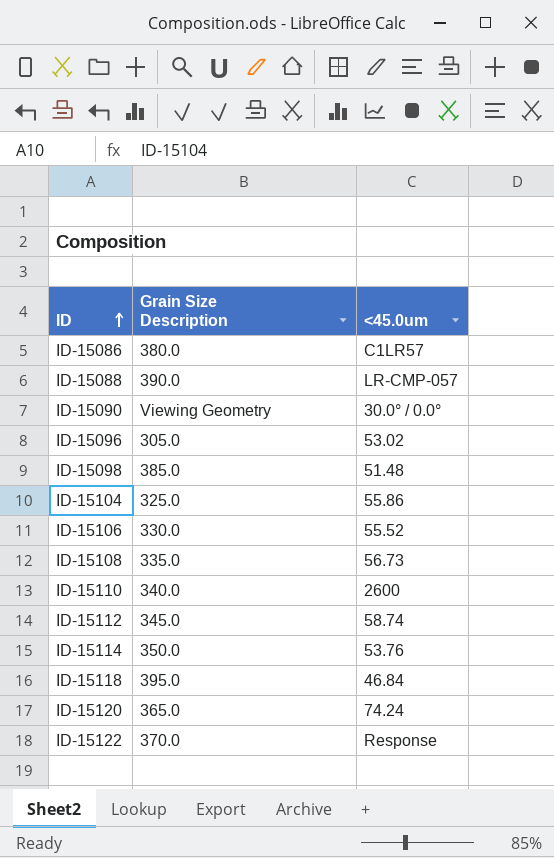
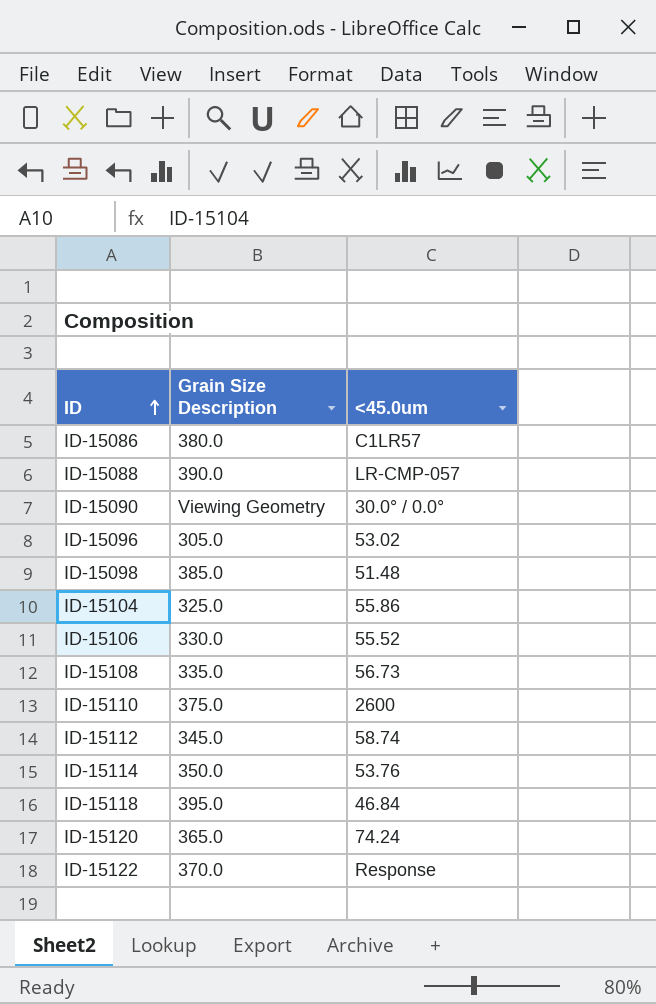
ID-15110 | Grain Size Description: 340.0 -> 375.0

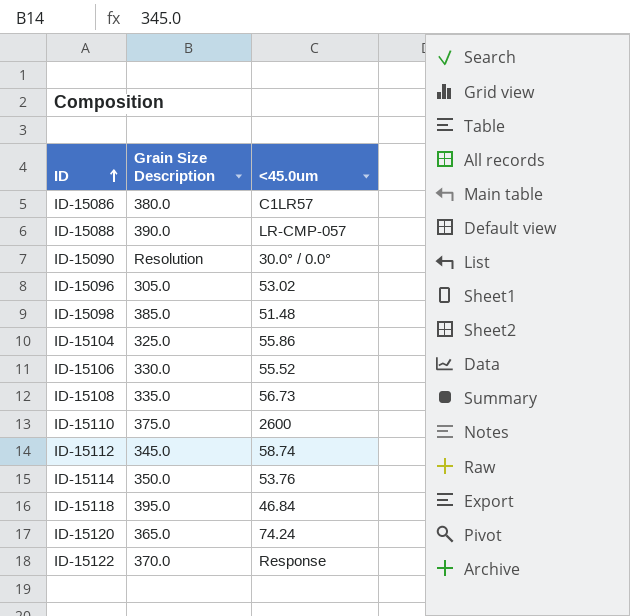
ID-15090 | Grain Size Description: Viewing Geometry -> Resolution

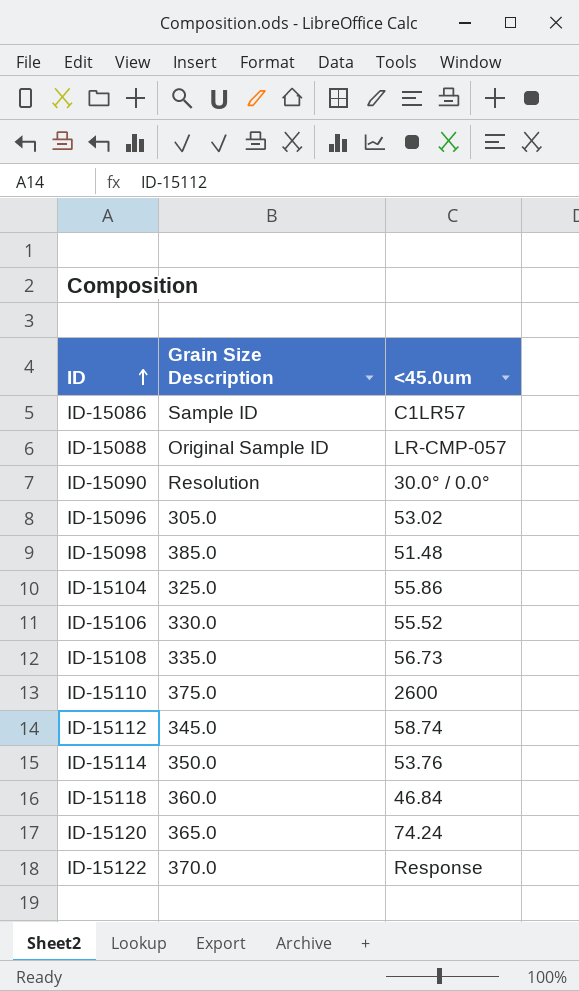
ID-15086 | Grain Size Description: 380.0 -> Sample ID
ID-15088 | Grain Size Description: 390.0 -> Original Sample ID
ID-15118 | Grain Size Description: 395.0 -> 360.0

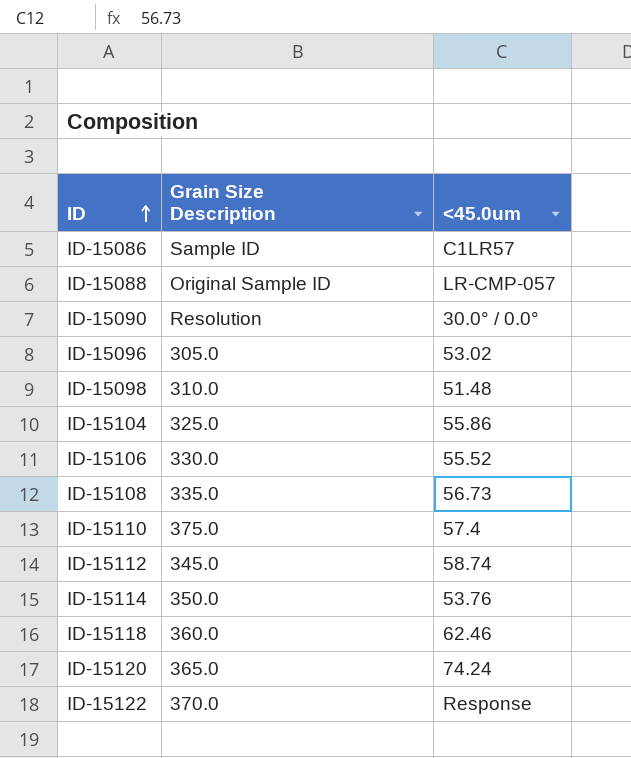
ID-15098 | Grain Size Description: 385.0 -> 310.0
ID-15110 | <45.0um: 2600 -> 57.4
ID-15118 | <45.0um: 46.84 -> 62.46

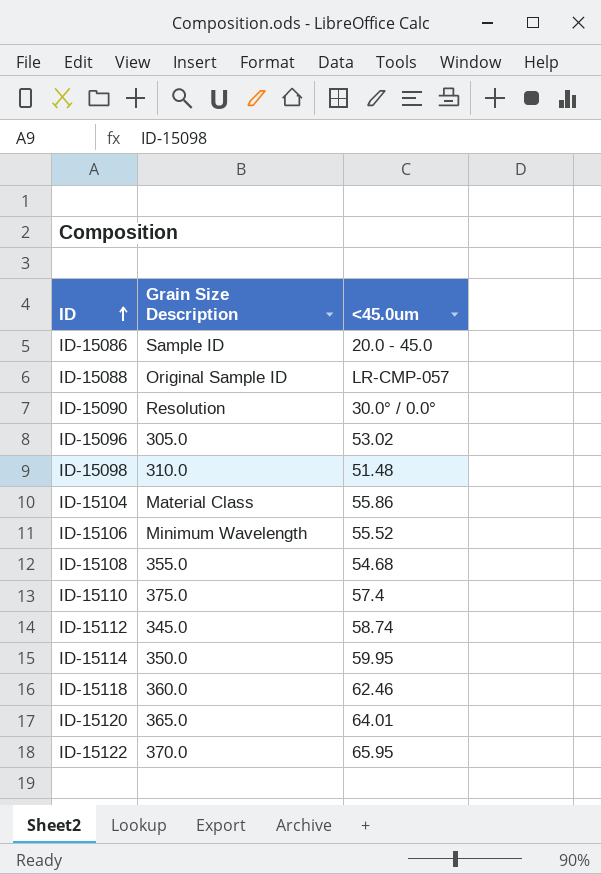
ID-15086 | <45.0um: C1LR57 -> 20.0 - 45.0
ID-15104 | Grain Size Description: 325.0 -> Material Class
ID-15106 | Grain Size Description: 330.0 -> Minimum Wavelength
ID-15108 | Grain Size Description: 335.0 -> 355.0
ID-15108 | <45.0um: 56.73 -> 54.68
ID-15114 | <45.0um: 53.76 -> 59.95
ID-15120 | <45.0um: 74.24 -> 64.01
ID-15122 | <45.0um: Response -> 65.95

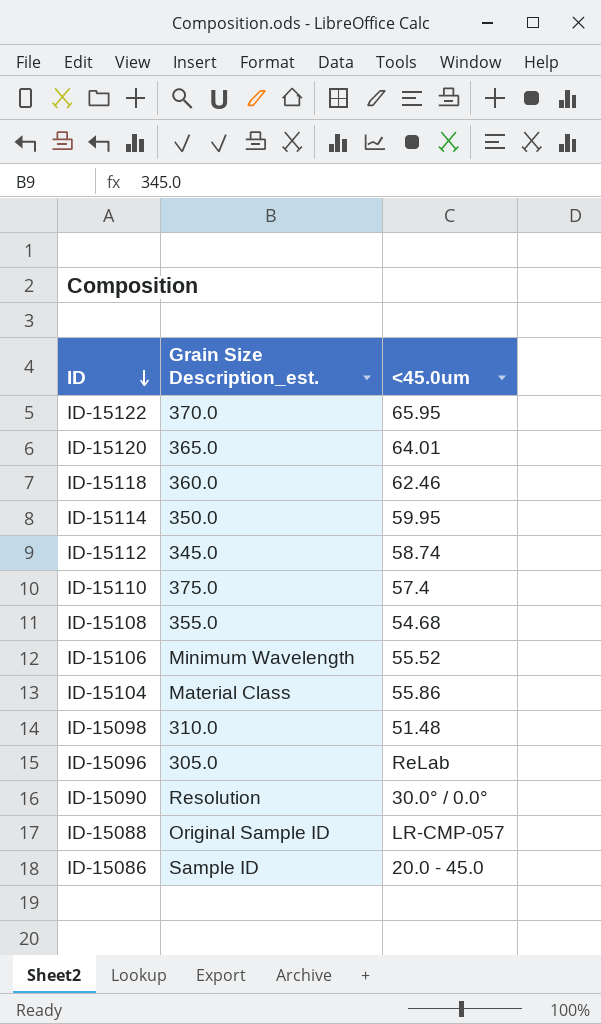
row order: ID ascending -> ID descending
column name: Grain Size Description -> Grain Size Description_est.
ID-15096 | <45.0um: 53.02 -> ReLab

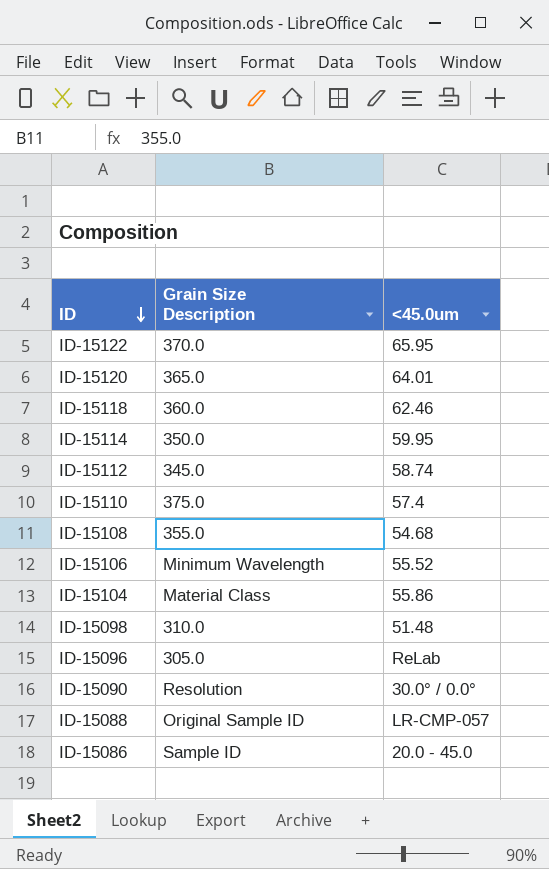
column name: Grain Size Description_est. -> Grain Size Description

